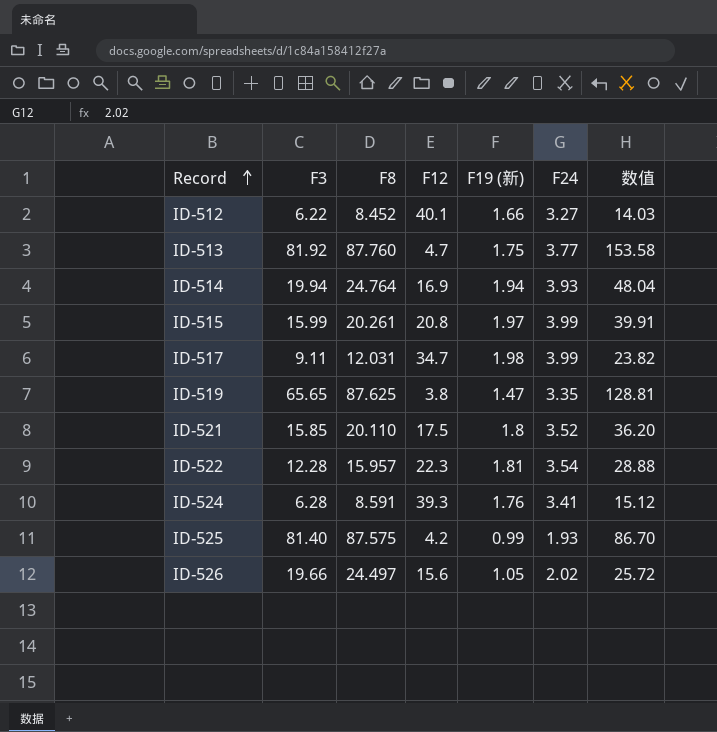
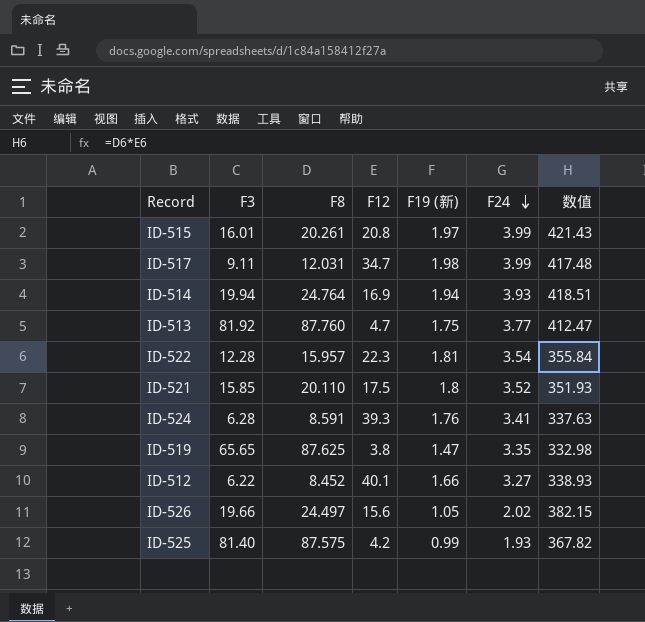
row order: Record ascending -> F24 descending
column 数值 | formula: [F8] * [F19 (新)] -> [F8] * [F12]
ID-515 | F3: 15.99 -> 16.01

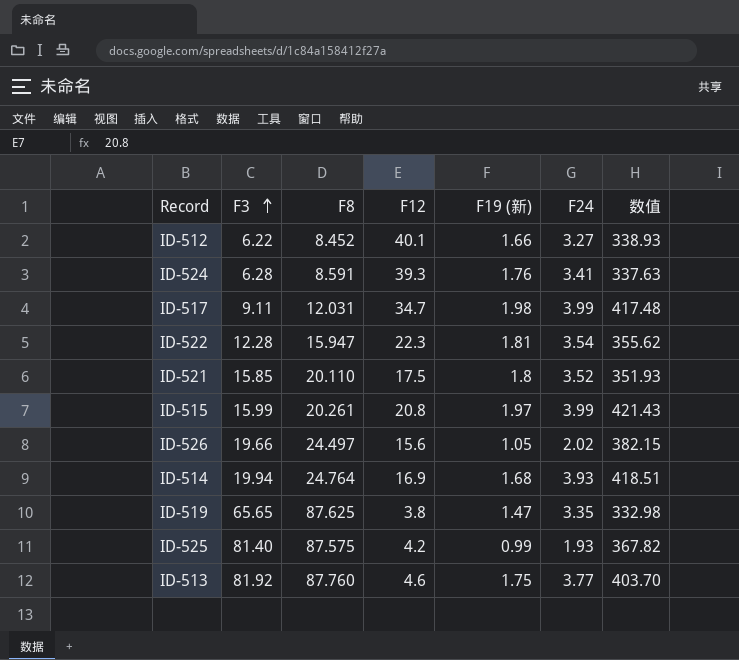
row order: F24 descending -> F3 ascending
ID-522 | F8: 15.957 -> 15.947
ID-522 | 数值: 355.84 -> 355.62
ID-515 | F3: 16.01 -> 15.99
ID-514 | F19 (新): 1.94 -> 1.68
ID-513 | F12: 4.7 -> 4.6
ID-513 | 数值: 412.47 -> 403.70

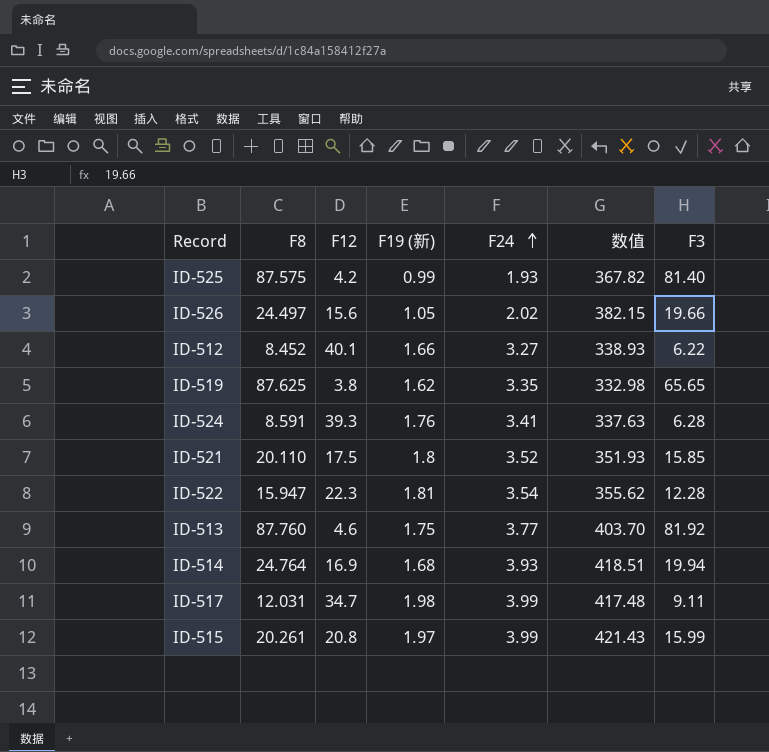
row order: F3 ascending -> F24 ascending
column F3 | position: 2 -> 7
ID-519 | F19 (新): 1.47 -> 1.62

